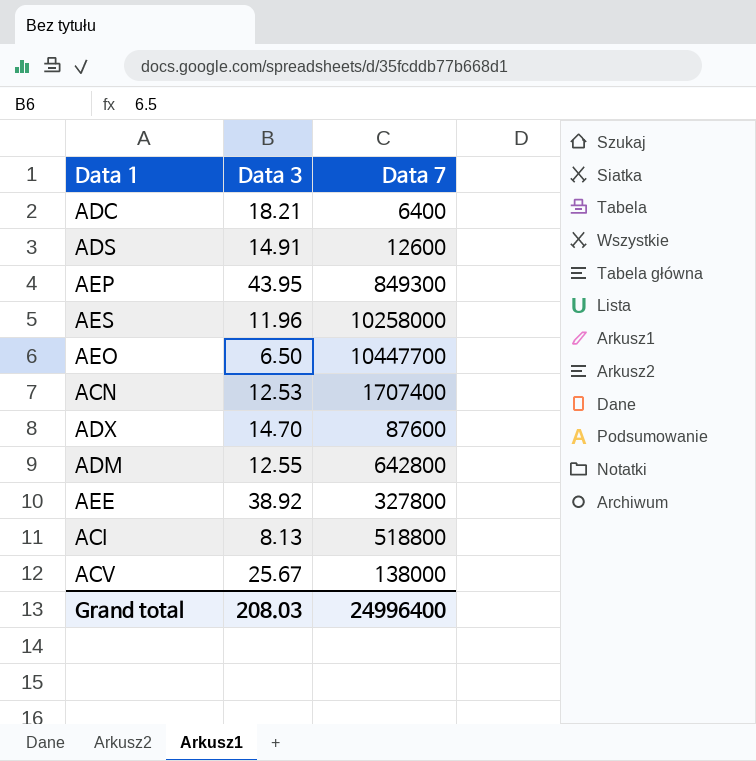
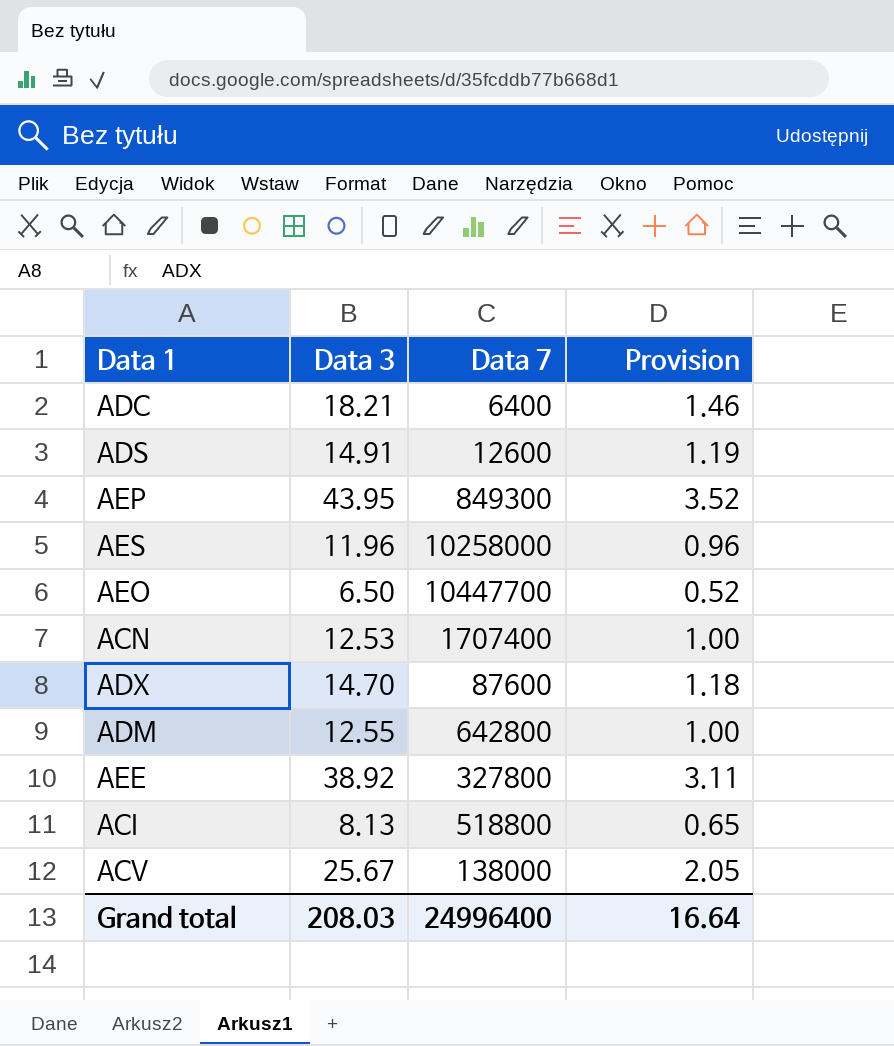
column Provision | formula: none -> [Data 3] * 0.08

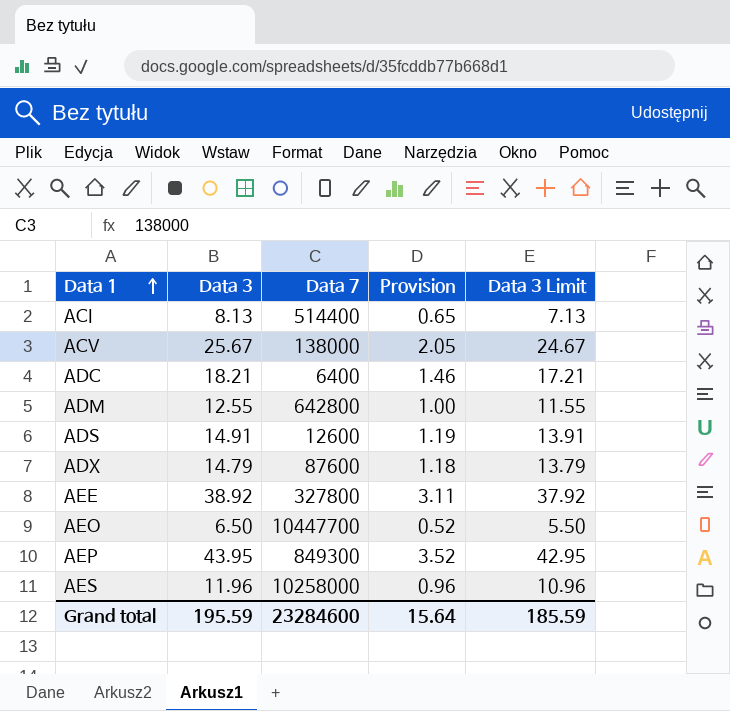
row order: none -> Data 1 ascending
column Data 3 Limit | formula: none -> [Data 3] - 1
row ACN: 12.53 | 1707400 | 1.00 -> none
ACI | Data 7: 518800 -> 514400
ADX | Data 3: 14.70 -> 14.79
Grand total | Data 3: 208.03 -> 195.59
Grand total | Data 7: 24996400 -> 23284600
Grand total | Provision: 16.64 -> 15.64

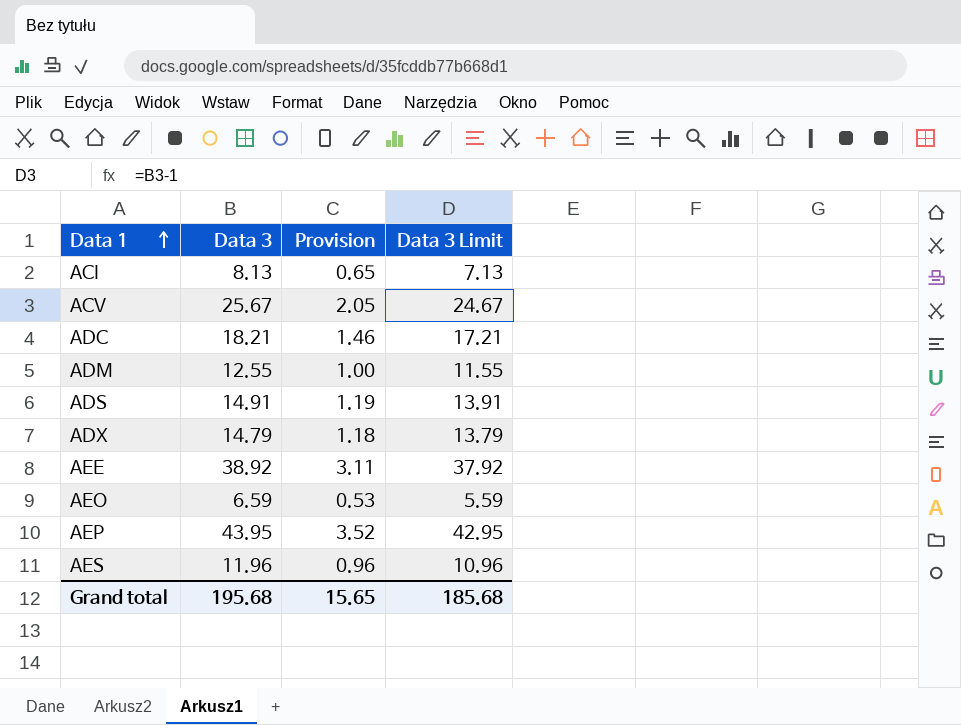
column Data 7 | position: 3 -> none
AEO | Data 3: 6.50 -> 6.59
AEO | Provision: 0.52 -> 0.53
AEO | Data 3 Limit: 5.50 -> 5.59
Grand total | Data 3: 195.59 -> 195.68
Grand total | Provision: 15.64 -> 15.65
Grand total | Data 3 Limit: 185.59 -> 185.68

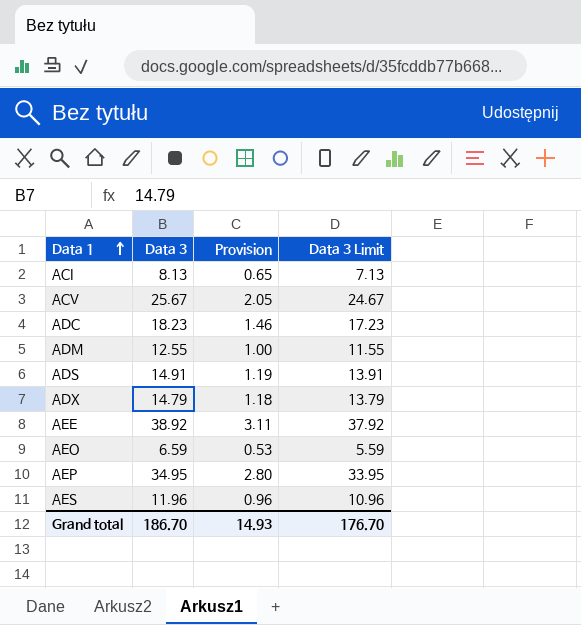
ADC | Data 3: 18.21 -> 18.23
ADC | Data 3 Limit: 17.21 -> 17.23
AEP | Data 3: 43.95 -> 34.95
AEP | Provision: 3.52 -> 2.80
AEP | Data 3 Limit: 42.95 -> 33.95
Grand total | Data 3: 195.68 -> 186.70
Grand total | Provision: 15.65 -> 14.93
Grand total | Data 3 Limit: 185.68 -> 176.70

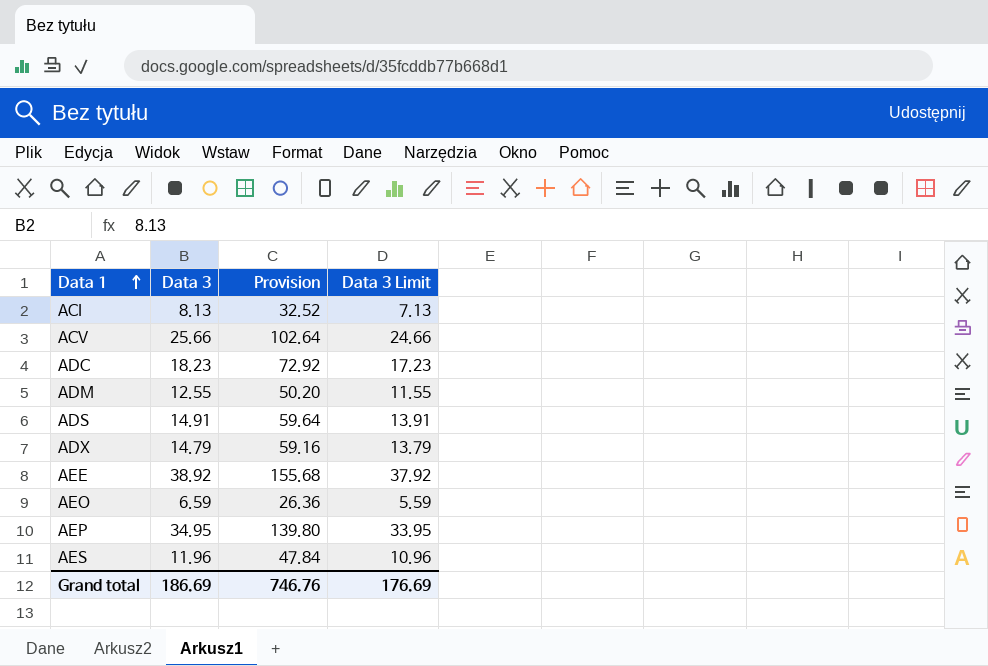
column Provision | formula: [Data 3] * 0.08 -> [Data 3] * 4
ACV | Data 3: 25.67 -> 25.66
ACV | Data 3 Limit: 24.67 -> 24.66
Grand total | Data 3: 186.70 -> 186.69
Grand total | Provision: 14.93 -> 746.76
Grand total | Data 3 Limit: 176.70 -> 176.69

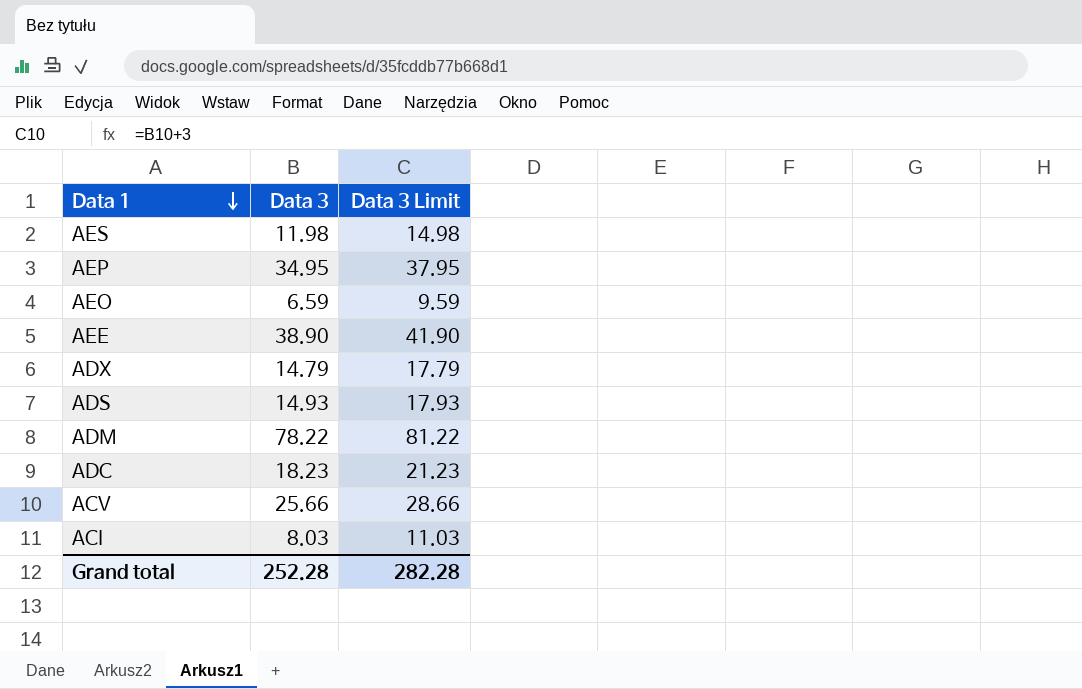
row order: Data 1 ascending -> Data 1 descending
column Provision | formula: [Data 3] * 4 -> none
column Data 3 Limit | formula: [Data 3] - 1 -> [Data 3] + 3
AES | Data 3: 11.96 -> 11.98
AEE | Data 3: 38.92 -> 38.90
ADS | Data 3: 14.91 -> 14.93
ADM | Data 3: 12.55 -> 78.22
ACI | Data 3: 8.13 -> 8.03
Grand total | Data 3: 186.69 -> 252.28
Grand total | Data 3 Limit: 176.69 -> 282.28

